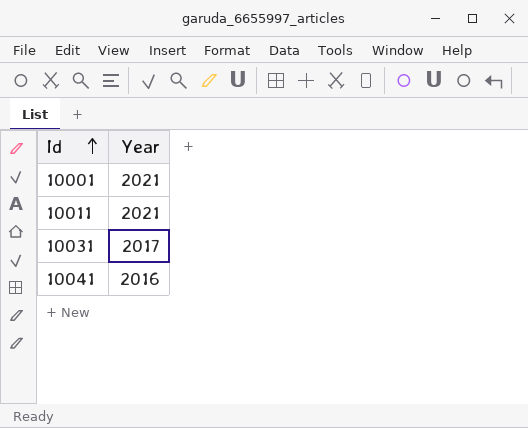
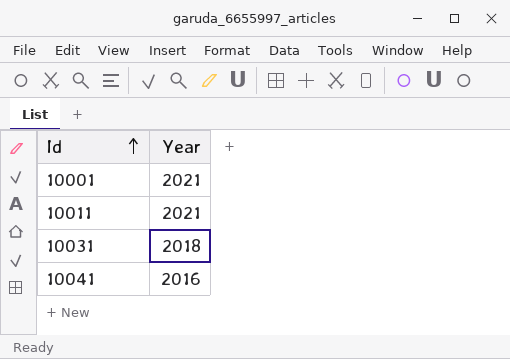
10031 | Year: 2017 -> 2018

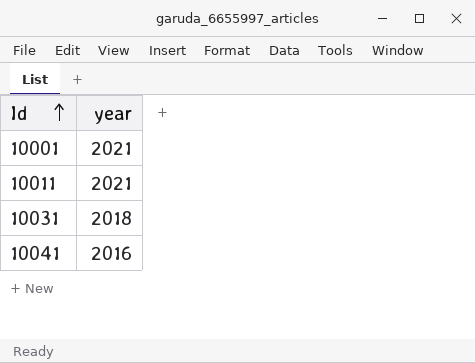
column name: Year -> year

